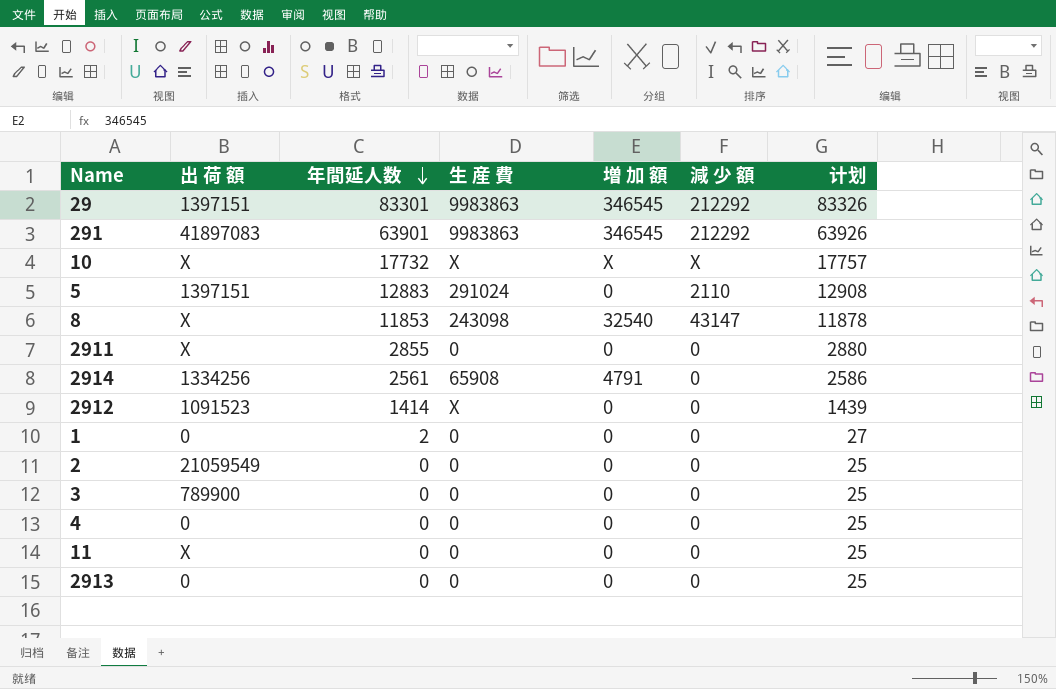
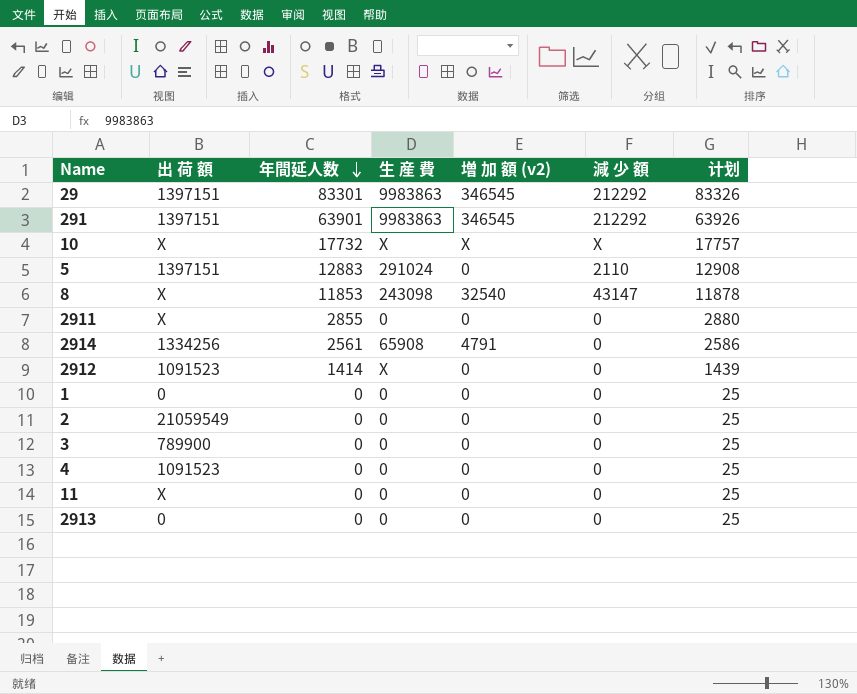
column name: 増 加 額 -> 増 加 額 (v2)
291 | 出 荷 額: 41897083 -> 1397151
1 | 年間延人数: 2 -> 0
1 | 计划: 27 -> 25
4 | 出 荷 額: 0 -> 1091523

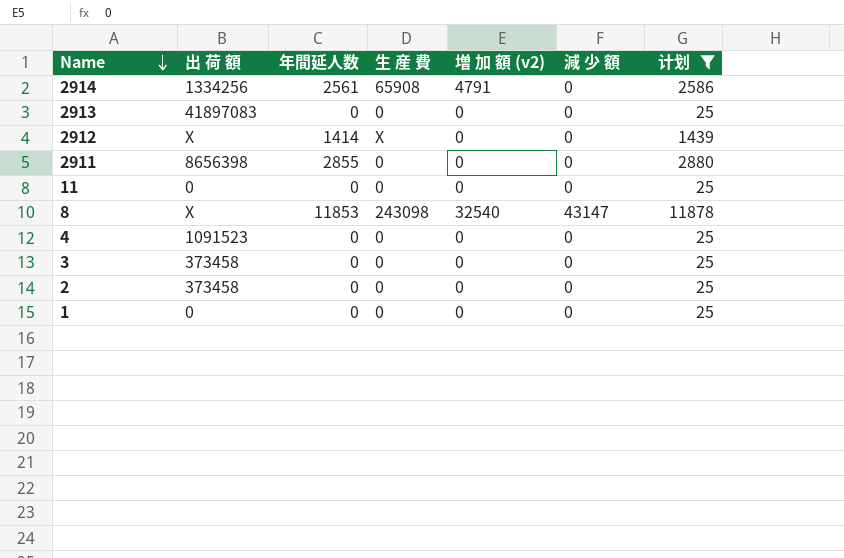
filter: none -> 计划 <= 11878
row order: 年間延人数 descending -> Name descending
2913 | 出 荷 額: 0 -> 41897083
2912 | 出 荷 額: 1091523 -> X
2911 | 出 荷 額: X -> 8656398
11 | 出 荷 額: X -> 0
3 | 出 荷 額: 789900 -> 373458
2 | 出 荷 額: 21059549 -> 373458

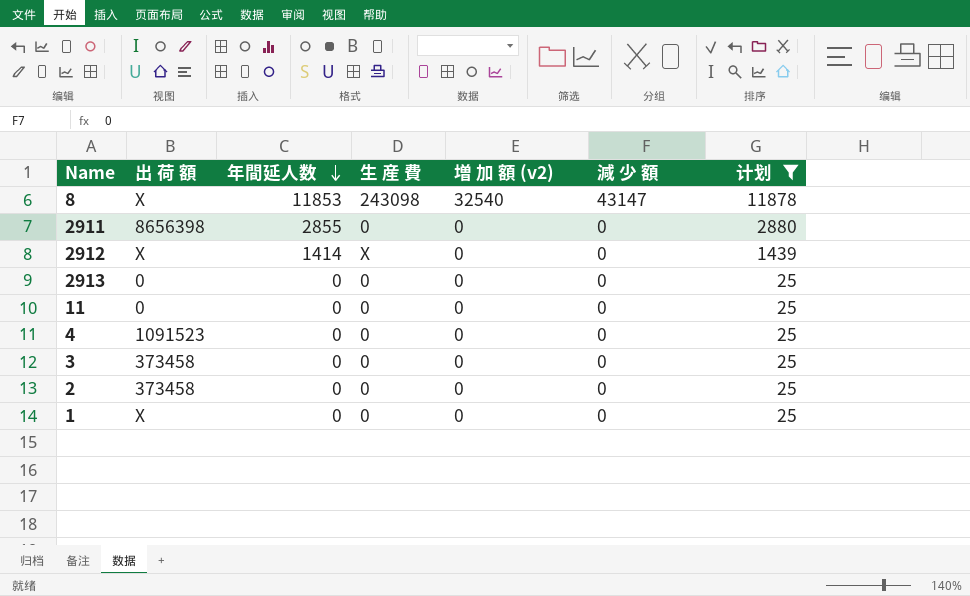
row order: Name descending -> 年間延人数 descending
row 2914: 1334256 | 2561 | 65908 | 4791 | 0 | 2586 -> none
2913 | 出 荷 額: 41897083 -> 0
1 | 出 荷 額: 0 -> X

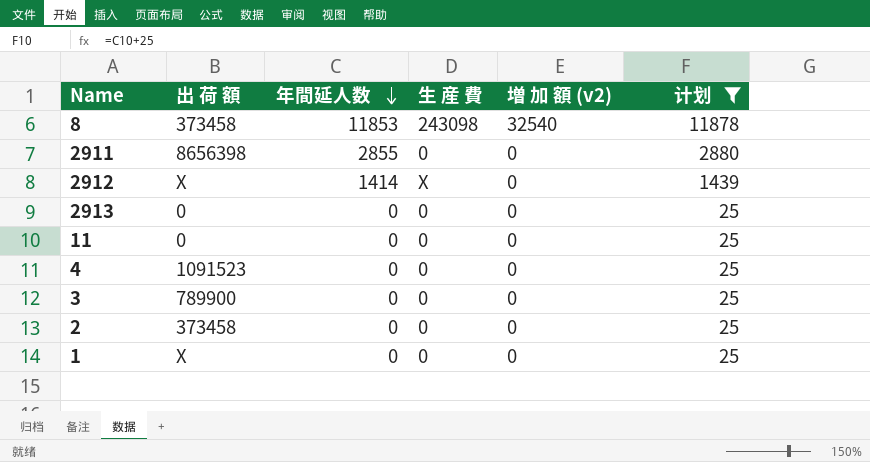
column 減 少 額 | position: 6 -> none
8 | 出 荷 額: X -> 373458
3 | 出 荷 額: 373458 -> 789900

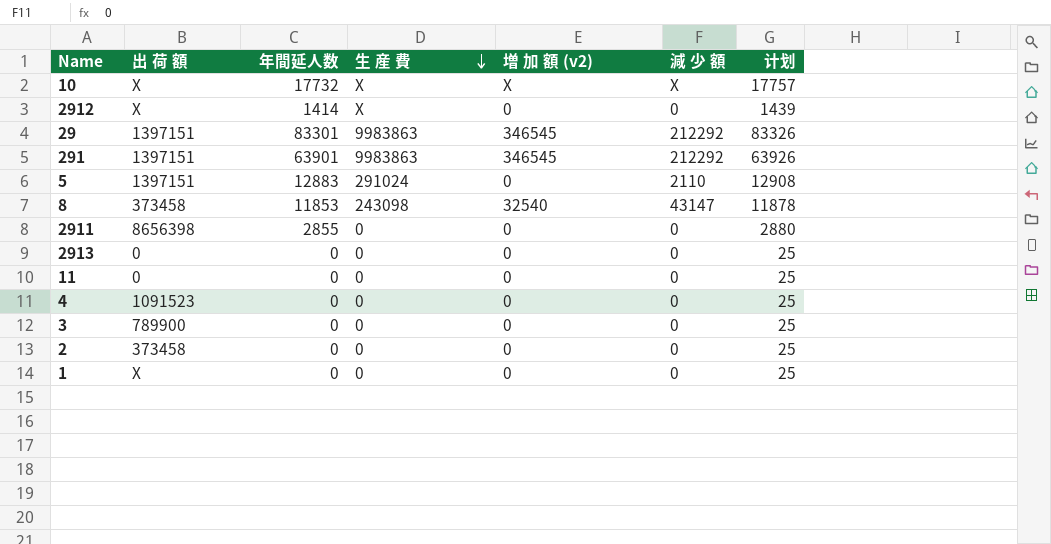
filter: 计划 <= 11878 -> none
row order: 年間延人数 descending -> 生 産 費 descending
column 減 少 額 | position: none -> 6

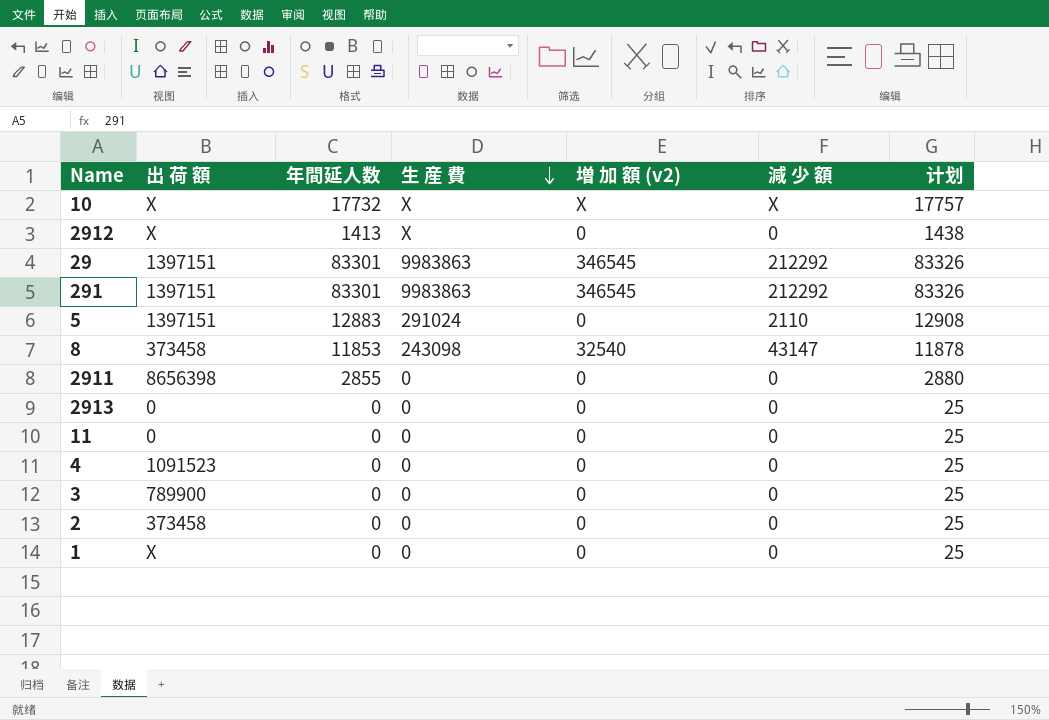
2912 | 年間延人数: 1414 -> 1413
2912 | 计划: 1439 -> 1438
291 | 年間延人数: 63901 -> 83301
291 | 计划: 63926 -> 83326

